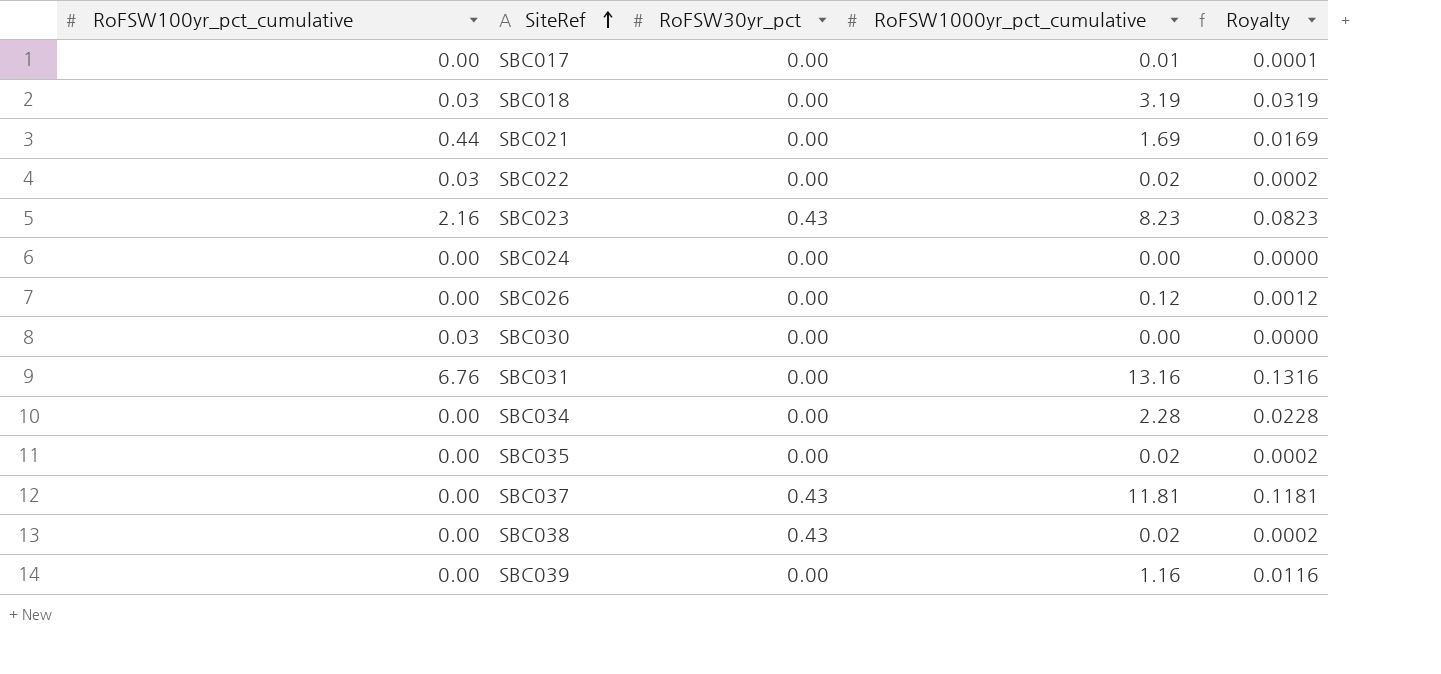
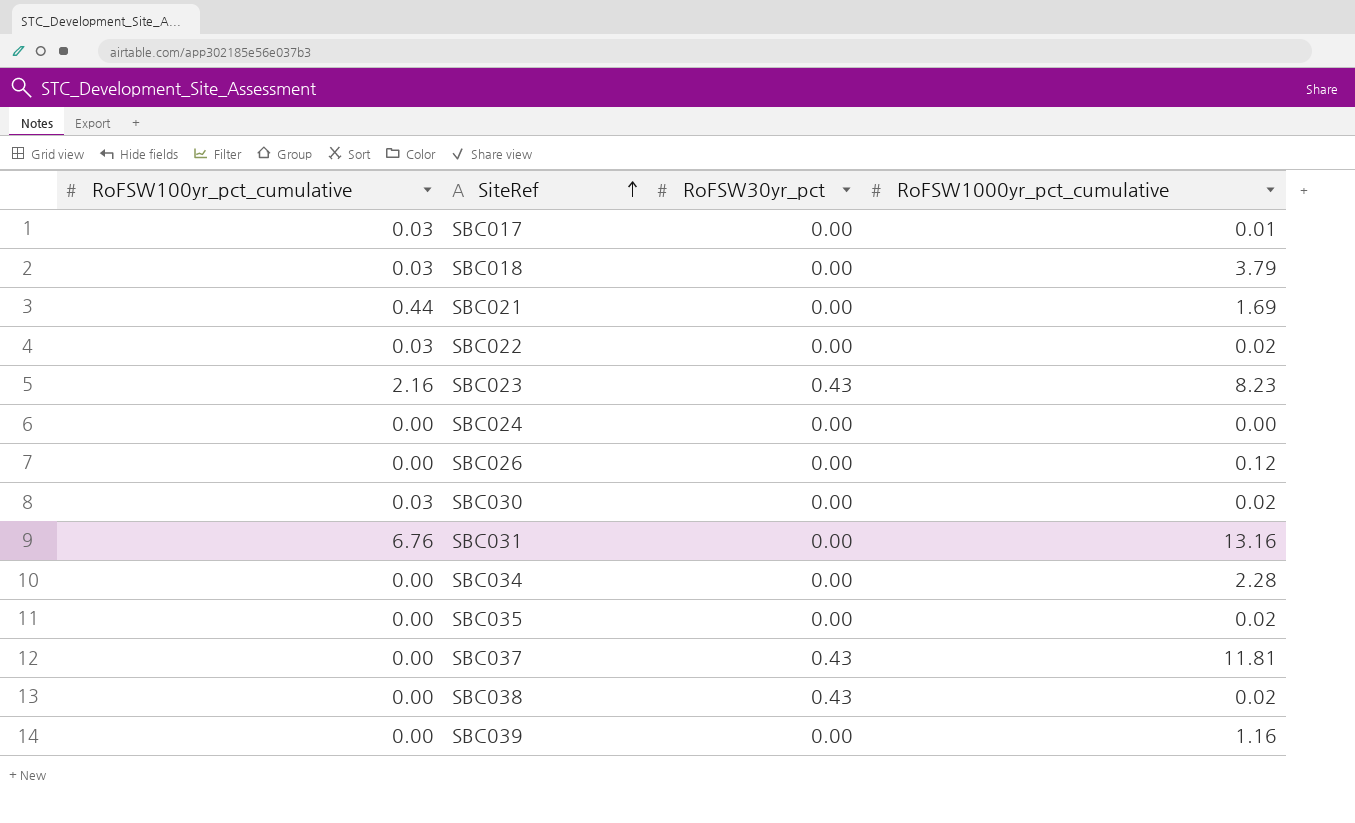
column Royalty | formula: [RoFSW1000yr_pct_cumulative] * 0.01 -> none
SBC017 | RoFSW100yr_pct_cumulative: 0.00 -> 0.03
SBC018 | RoFSW1000yr_pct_cumulative: 3.19 -> 3.79
SBC030 | RoFSW1000yr_pct_cumulative: 0.00 -> 0.02

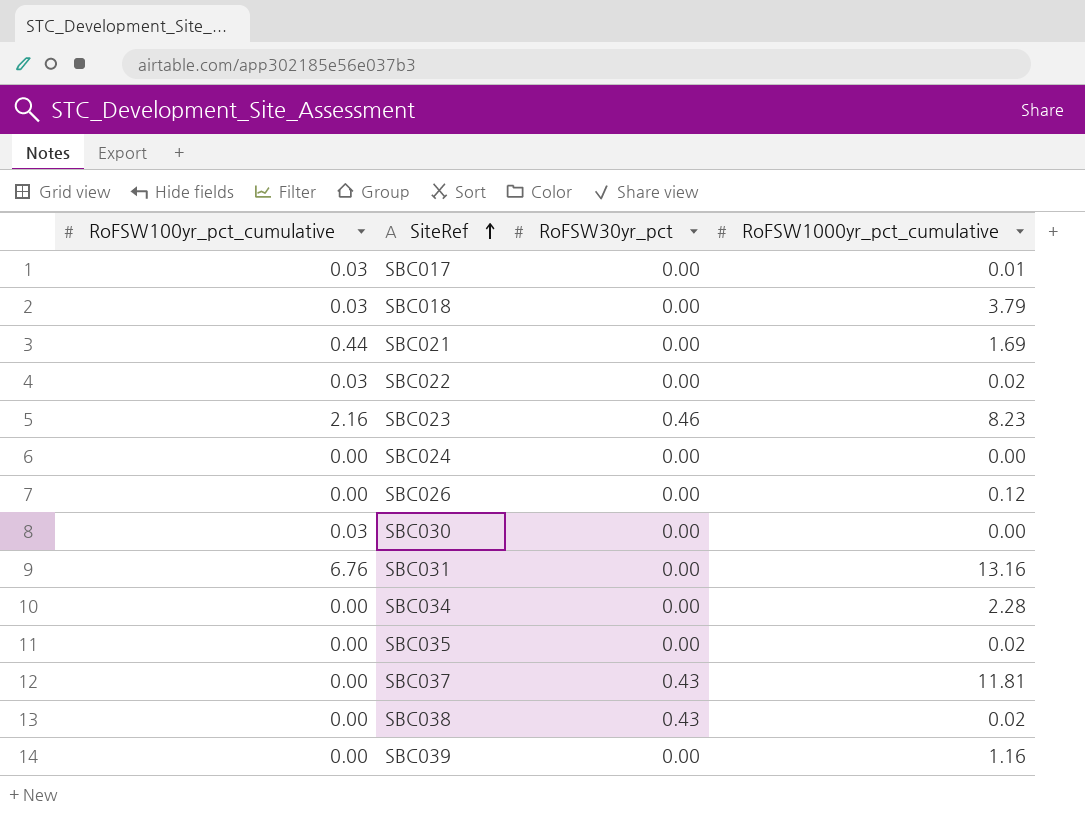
SBC023 | RoFSW30yr_pct: 0.43 -> 0.46
SBC030 | RoFSW1000yr_pct_cumulative: 0.02 -> 0.00

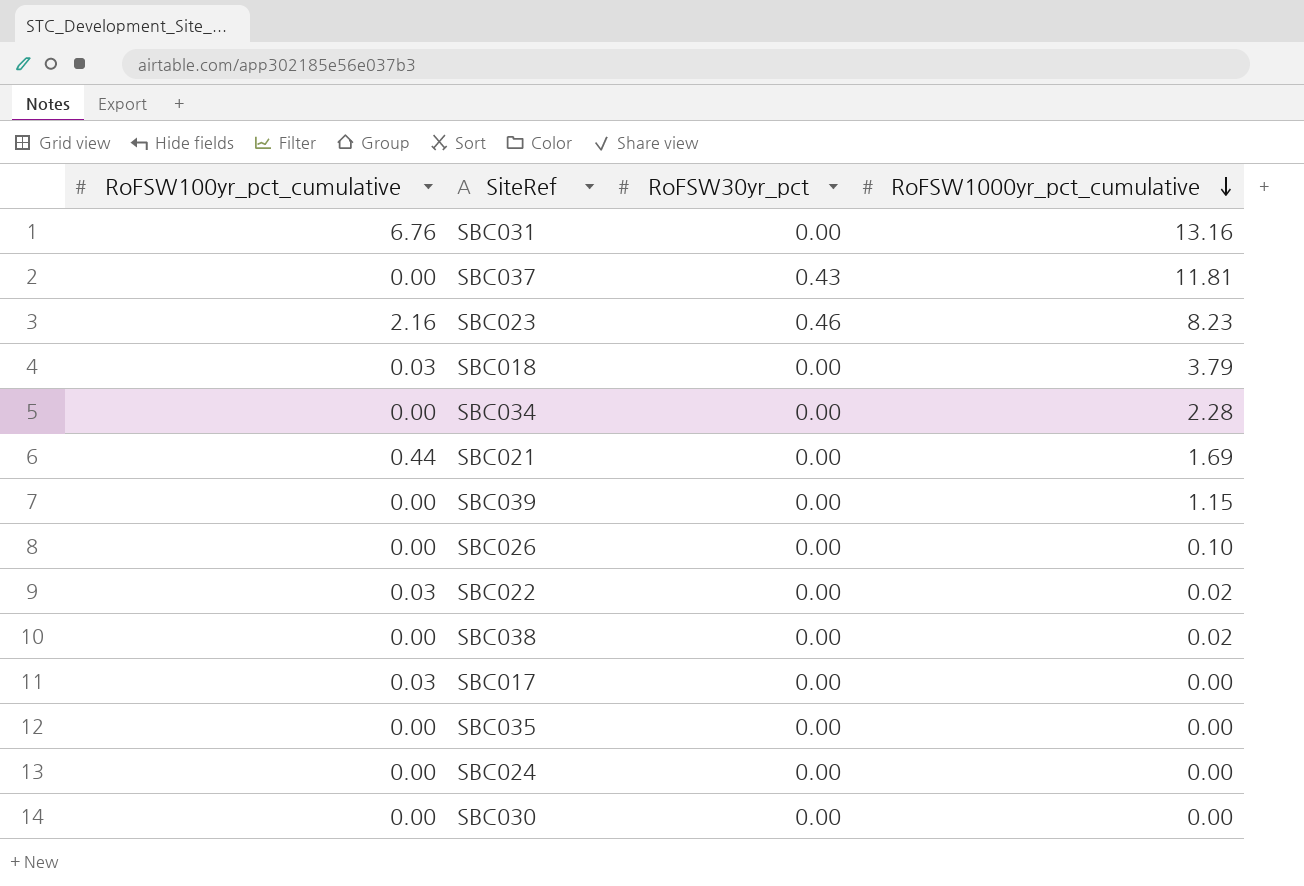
row order: SiteRef ascending -> RoFSW1000yr_pct_cumulative descending
SBC039 | RoFSW1000yr_pct_cumulative: 1.16 -> 1.15
SBC026 | RoFSW1000yr_pct_cumulative: 0.12 -> 0.10
SBC038 | RoFSW30yr_pct: 0.43 -> 0.00
SBC017 | RoFSW1000yr_pct_cumulative: 0.01 -> 0.00
SBC035 | RoFSW1000yr_pct_cumulative: 0.02 -> 0.00
SBC030 | RoFSW100yr_pct_cumulative: 0.03 -> 0.00

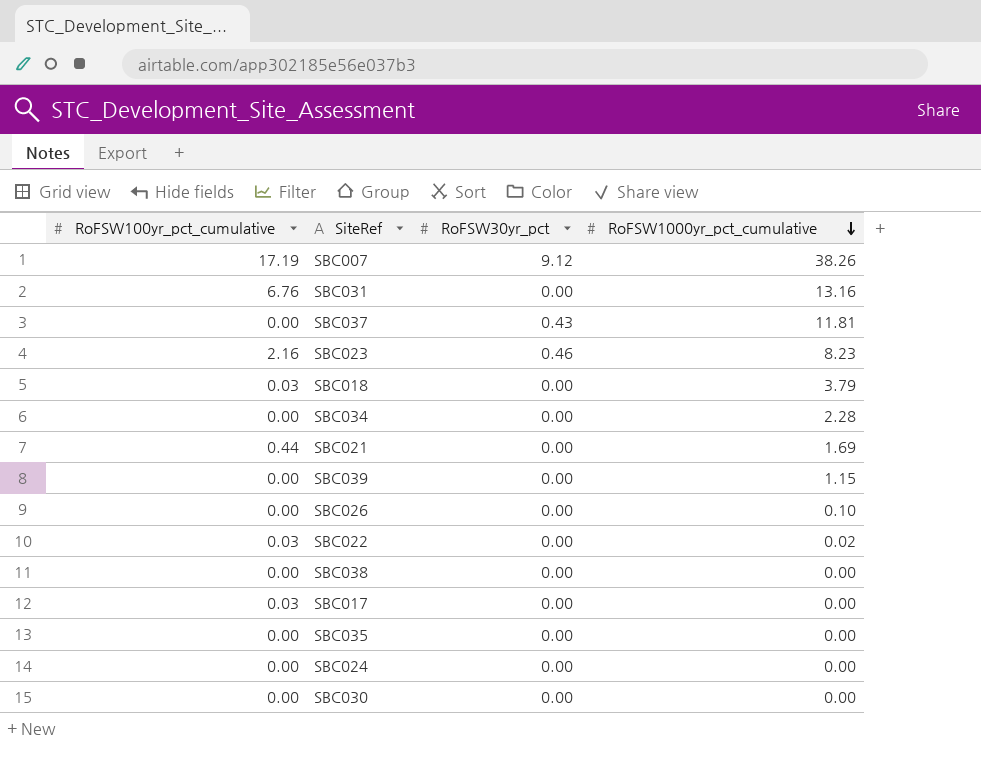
row SBC007: none -> 17.19 | 9.12 | 38.26
SBC038 | RoFSW1000yr_pct_cumulative: 0.02 -> 0.00

